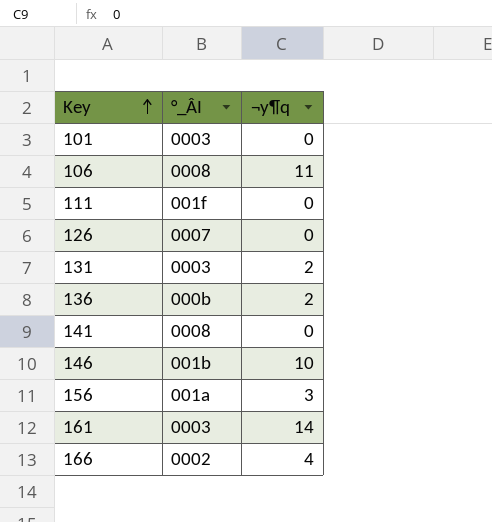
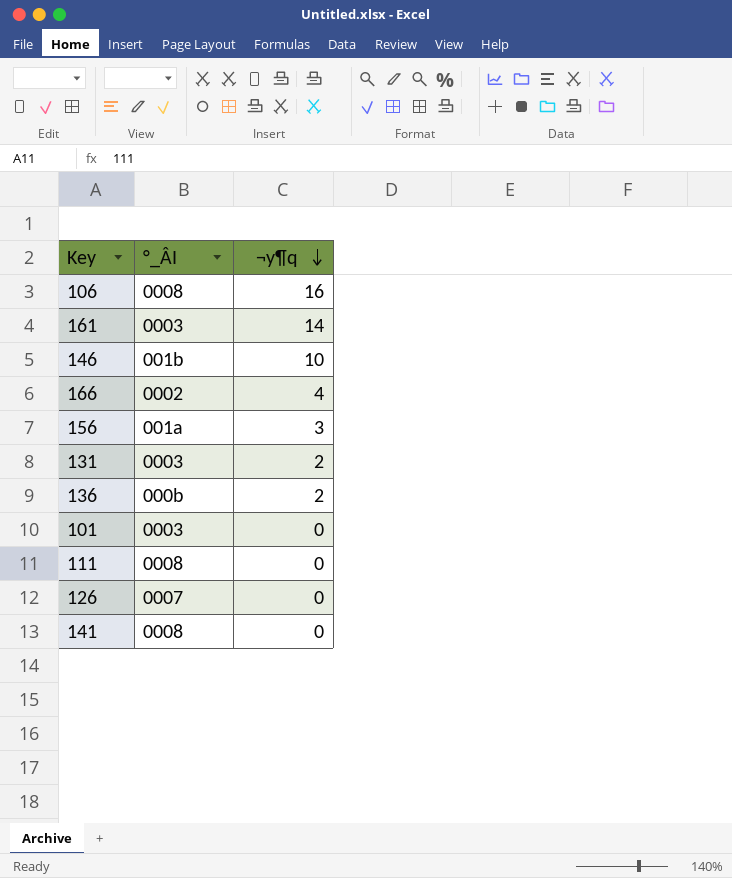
row order: Key ascending -> ¬y¶q descending
106 | ¬y¶q: 11 -> 16
111 | °_ÂI: 001f -> 0008

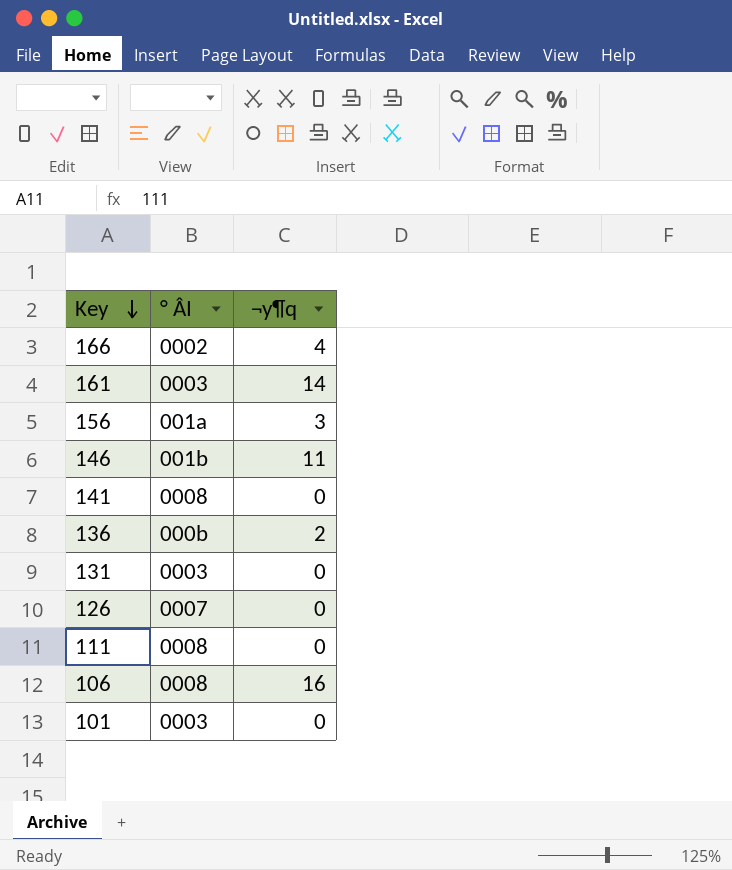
row order: ¬y¶q descending -> Key descending
column name: °_ÂI -> ° ÂI
146 | ¬y¶q: 10 -> 11
131 | ¬y¶q: 2 -> 0

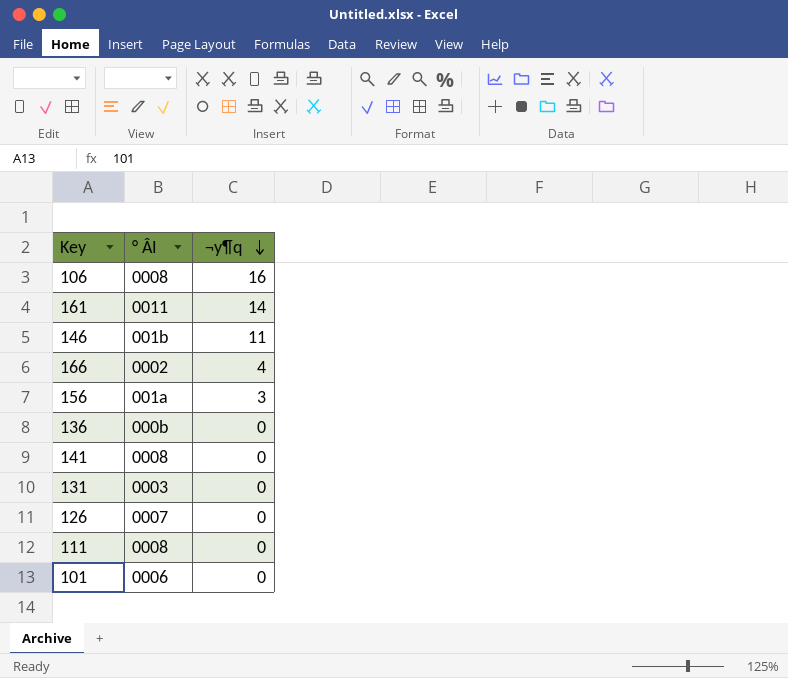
row order: Key descending -> ¬y¶q descending
161 | ° ÂI: 0003 -> 0011
136 | ¬y¶q: 2 -> 0
101 | ° ÂI: 0003 -> 0006

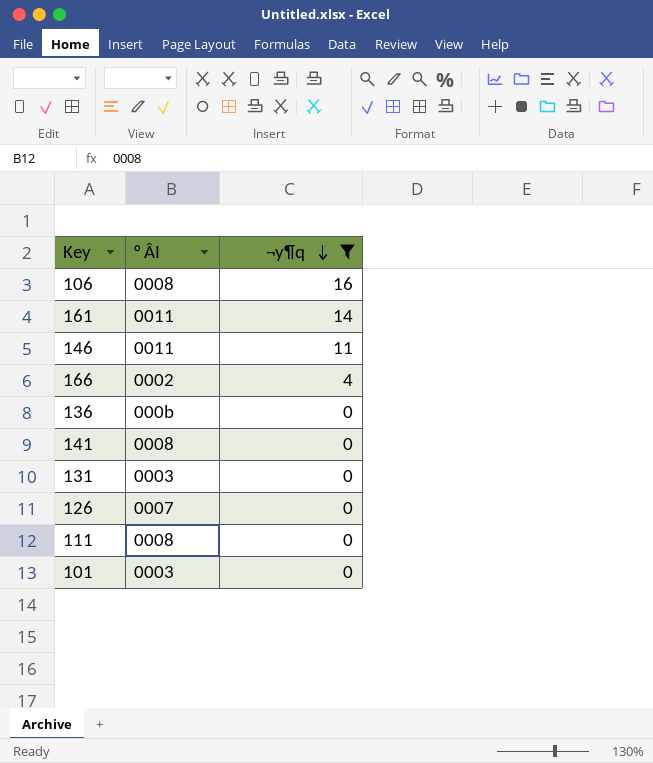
filter: none -> ¬y¶q != 3
146 | ° ÂI: 001b -> 0011
101 | ° ÂI: 0006 -> 0003

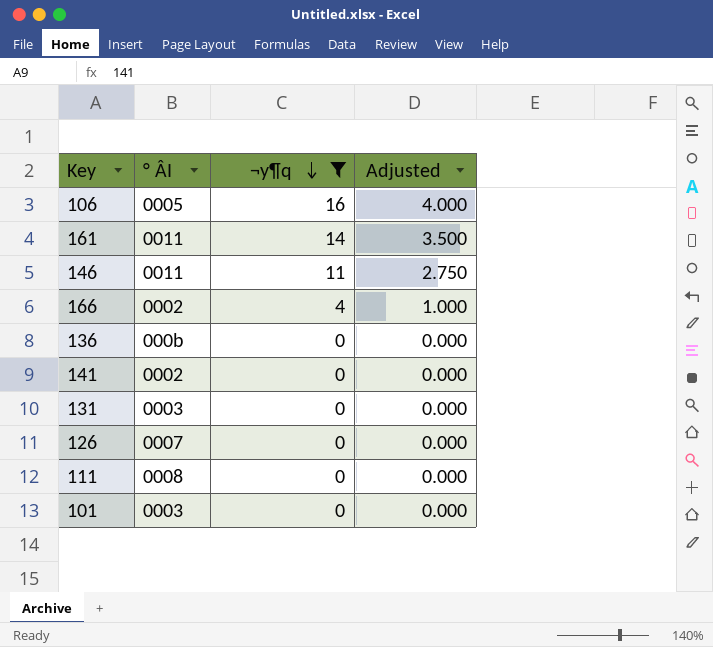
column Adjusted | formula: none -> [¬y¶q] * 0.25
106 | ° ÂI: 0008 -> 0005
141 | ° ÂI: 0008 -> 0002

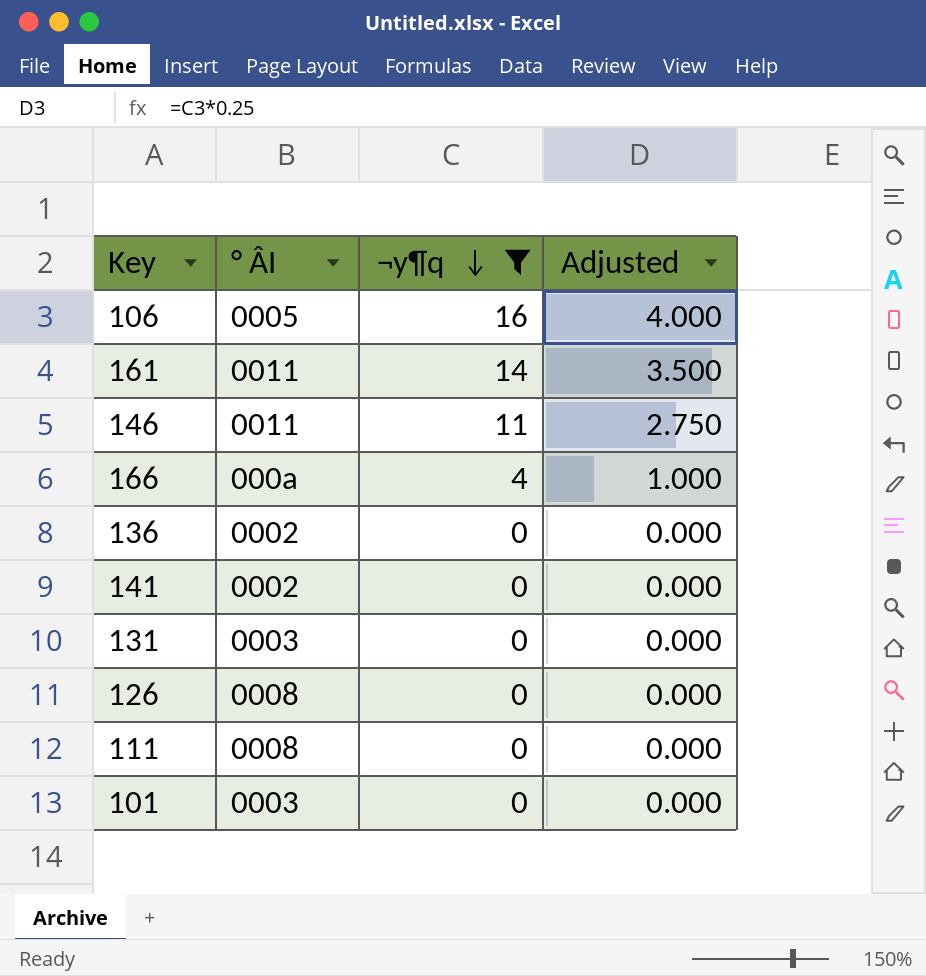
166 | ° ÂI: 0002 -> 000a
136 | ° ÂI: 000b -> 0002
126 | ° ÂI: 0007 -> 0008

